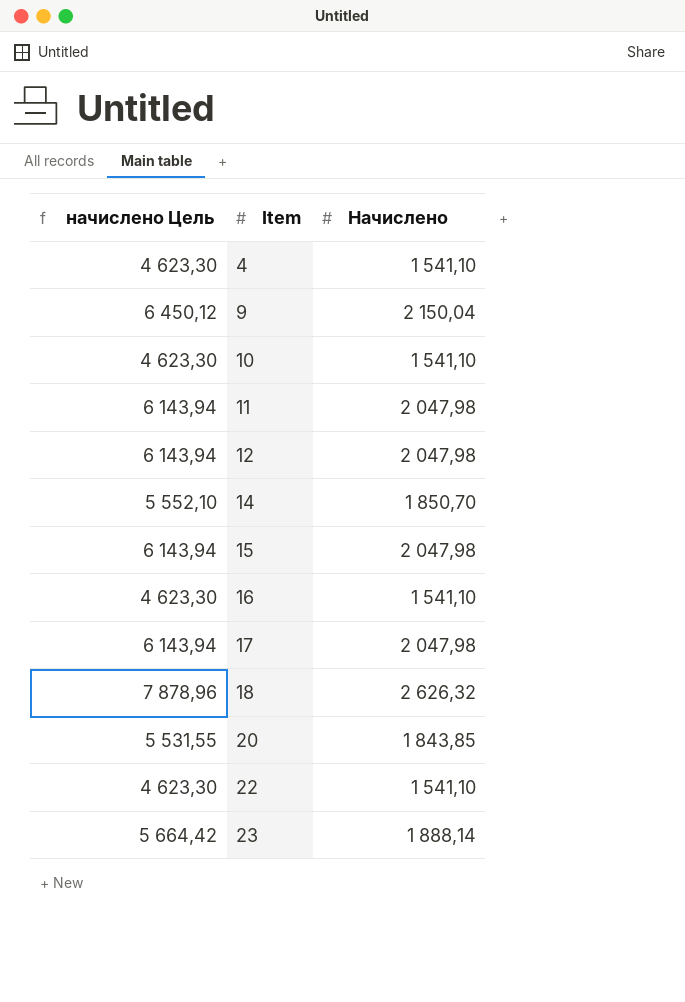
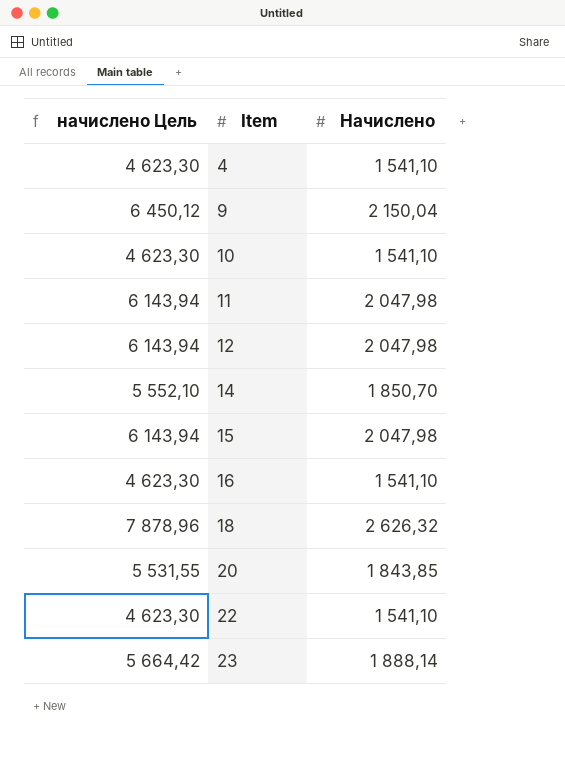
row 17: 6 143,94 | 2 047,98 -> none

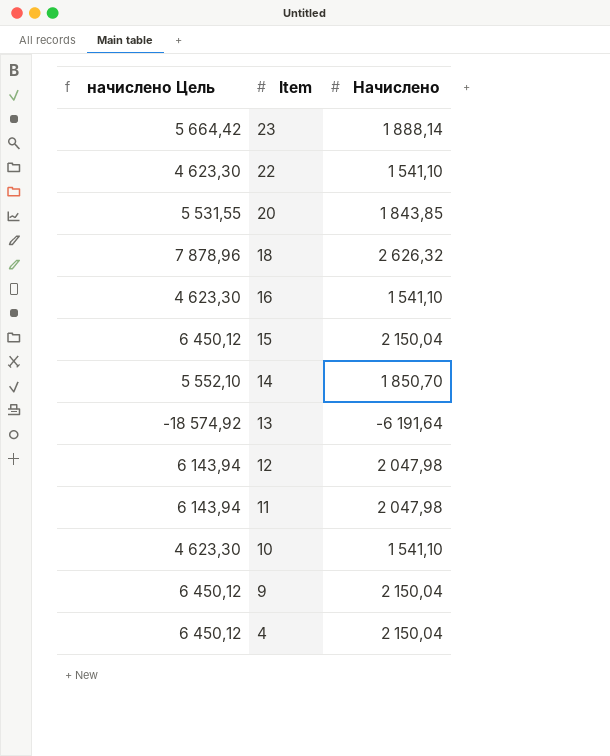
row order: Item ascending -> Item descending
15 | начислено Цель: 6 143,94 -> 6 450,12
15 | Начислено: 2 047,98 -> 2 150,04
row 13: none -> -18 574,92 | -6 191,64
4 | начислено Цель: 4 623,30 -> 6 450,12
4 | Начислено: 1 541,10 -> 2 150,04

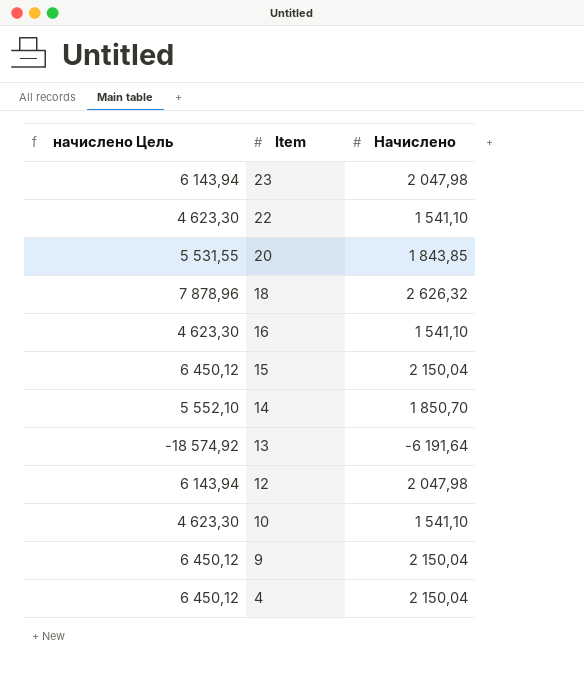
row 11: 6 143,94 | 2 047,98 -> none
23 | начислено Цель: 5 664,42 -> 6 143,94
23 | Начислено: 1 888,14 -> 2 047,98

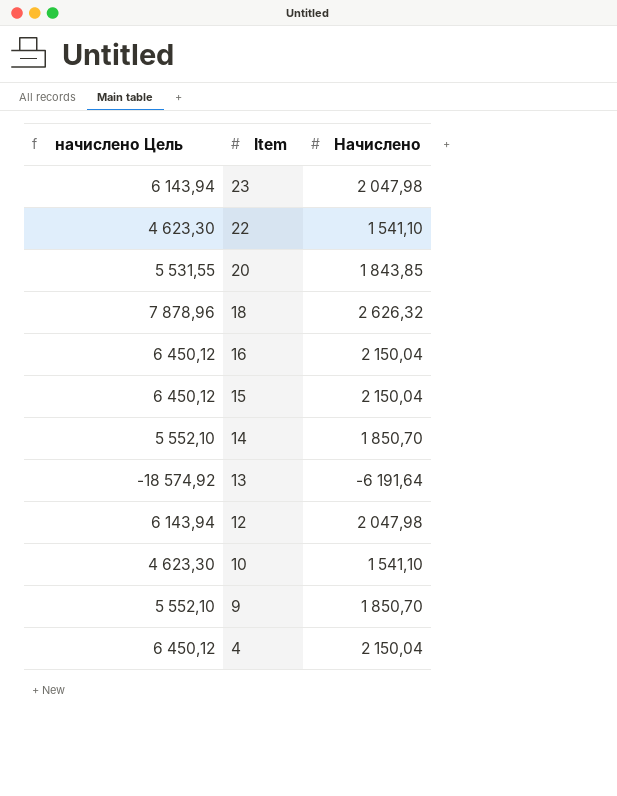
16 | начислено Цель: 4 623,30 -> 6 450,12
16 | Начислено: 1 541,10 -> 2 150,04
9 | начислено Цель: 6 450,12 -> 5 552,10
9 | Начислено: 2 150,04 -> 1 850,70

